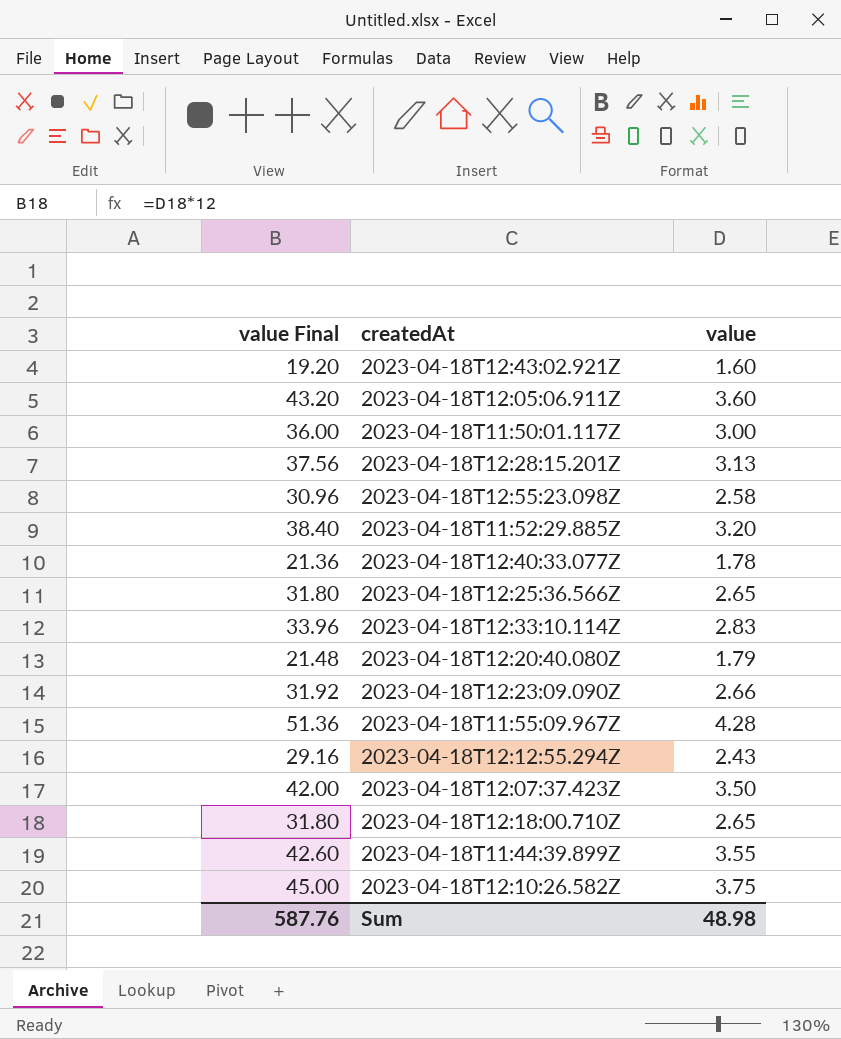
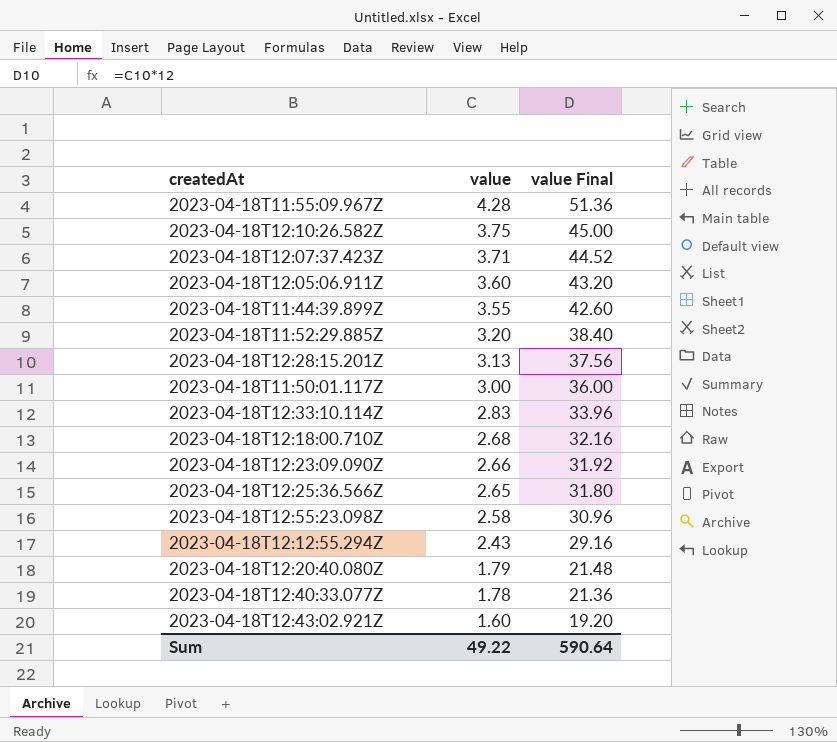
row order: none -> value descending
column value Final | position: 1 -> 3
2023-04-18T12:07:37.423Z | value: 3.50 -> 3.71
2023-04-18T12:07:37.423Z | value Final: 42.00 -> 44.52
2023-04-18T12:18:00.710Z | value: 2.65 -> 2.68
2023-04-18T12:18:00.710Z | value Final: 31.80 -> 32.16
Sum | value: 48.98 -> 49.22
Sum | value Final: 587.76 -> 590.64

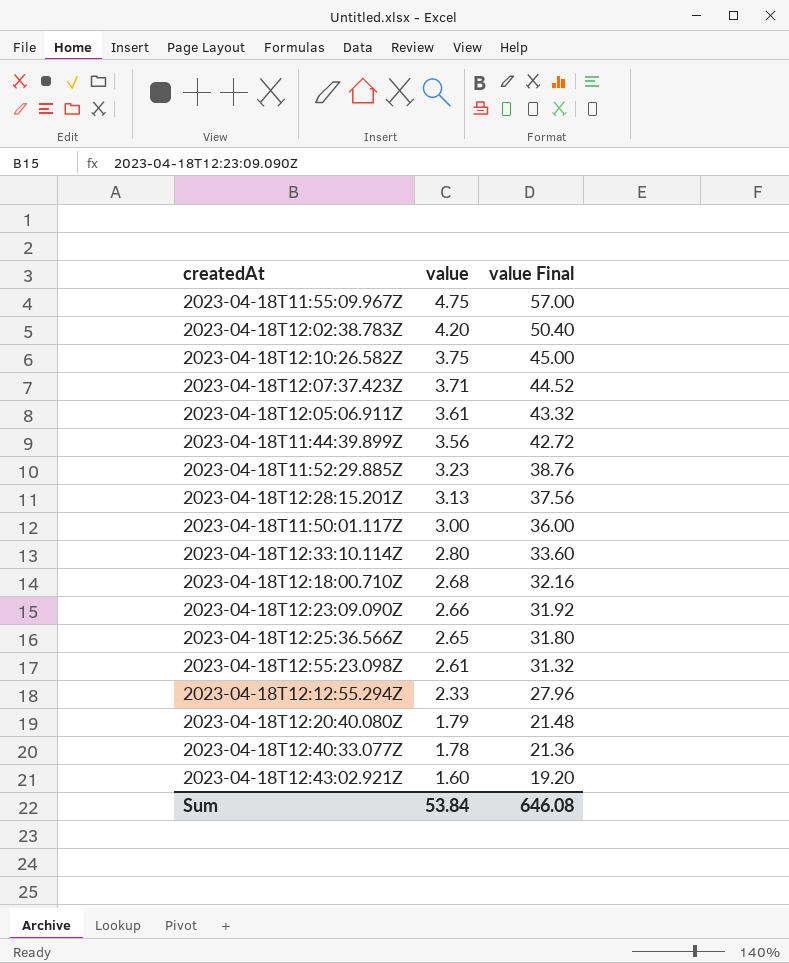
2023-04-18T11:55:09.967Z | value: 4.28 -> 4.75
2023-04-18T11:55:09.967Z | value Final: 51.36 -> 57.00
row 2023-04-18T12:02:38.783Z: none -> 4.20 | 50.40
2023-04-18T12:05:06.911Z | value: 3.60 -> 3.61
2023-04-18T12:05:06.911Z | value Final: 43.20 -> 43.32
2023-04-18T11:44:39.899Z | value: 3.55 -> 3.56
2023-04-18T11:44:39.899Z | value Final: 42.60 -> 42.72
2023-04-18T11:52:29.885Z | value: 3.20 -> 3.23
2023-04-18T11:52:29.885Z | value Final: 38.40 -> 38.76
2023-04-18T12:33:10.114Z | value: 2.83 -> 2.80
2023-04-18T12:33:10.114Z | value Final: 33.96 -> 33.60
2023-04-18T12:55:23.098Z | value: 2.58 -> 2.61
2023-04-18T12:55:23.098Z | value Final: 30.96 -> 31.32
2023-04-18T12:12:55.294Z | value: 2.43 -> 2.33
2023-04-18T12:12:55.294Z | value Final: 29.16 -> 27.96
Sum | value: 49.22 -> 53.84
Sum | value Final: 590.64 -> 646.08

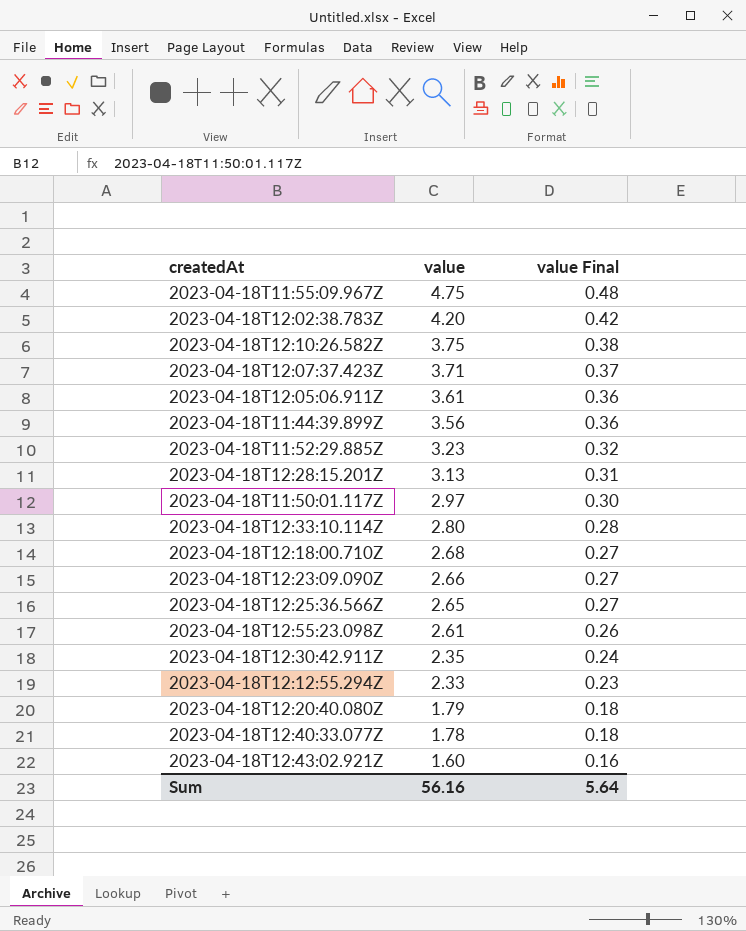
column value Final | formula: [value] * 12 -> [value] * 0.1
2023-04-18T11:50:01.117Z | value: 3.00 -> 2.97
row 2023-04-18T12:30:42.911Z: none -> 2.35 | 0.24
Sum | value: 53.84 -> 56.16
Sum | value Final: 646.08 -> 5.64

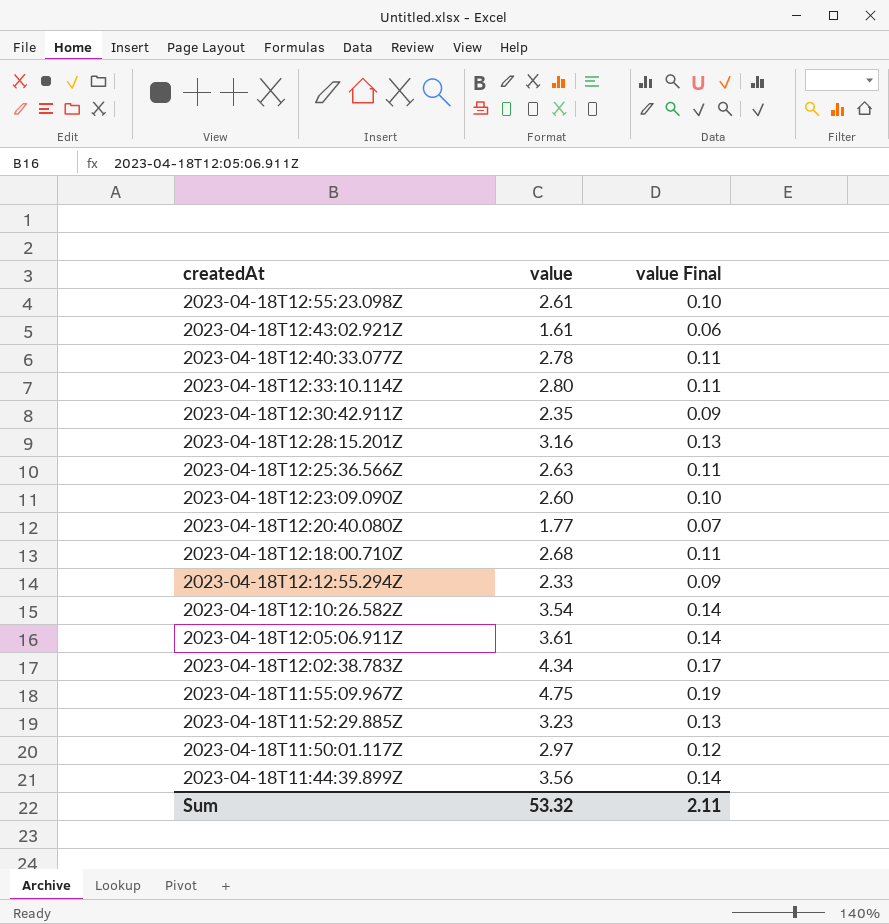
row order: value descending -> createdAt descending
column value Final | formula: [value] * 0.1 -> [value] * 0.04
row 2023-04-18T12:07:37.423Z: 3.71 | 0.37 -> none
2023-04-18T12:43:02.921Z | value: 1.60 -> 1.61
2023-04-18T12:40:33.077Z | value: 1.78 -> 2.78
2023-04-18T12:28:15.201Z | value: 3.13 -> 3.16
2023-04-18T12:25:36.566Z | value: 2.65 -> 2.63
2023-04-18T12:23:09.090Z | value: 2.66 -> 2.60
2023-04-18T12:20:40.080Z | value: 1.79 -> 1.77
2023-04-18T12:10:26.582Z | value: 3.75 -> 3.54
2023-04-18T12:02:38.783Z | value: 4.20 -> 4.34
Sum | value: 56.16 -> 53.32
Sum | value Final: 5.64 -> 2.11

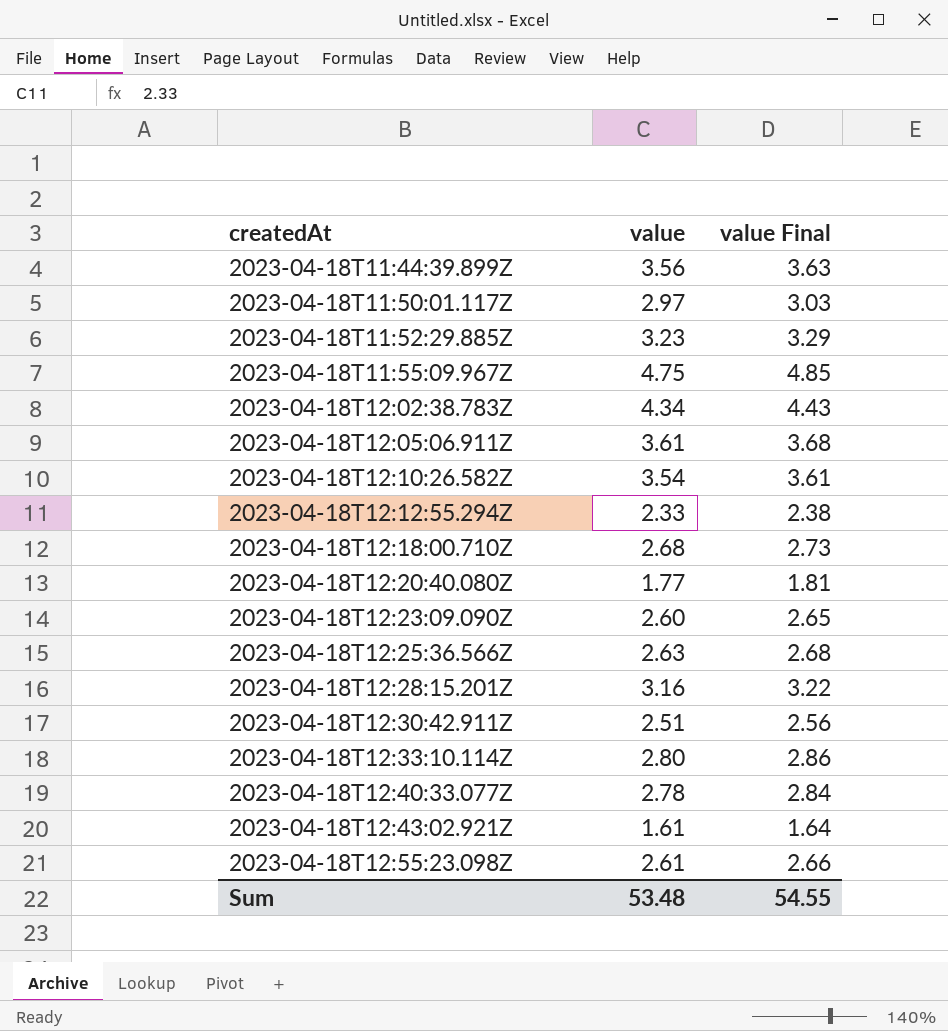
row order: createdAt descending -> createdAt ascending
column value Final | formula: [value] * 0.04 -> [value] * 1.02
2023-04-18T12:30:42.911Z | value: 2.35 -> 2.51
Sum | value: 53.32 -> 53.48
Sum | value Final: 2.11 -> 54.55

